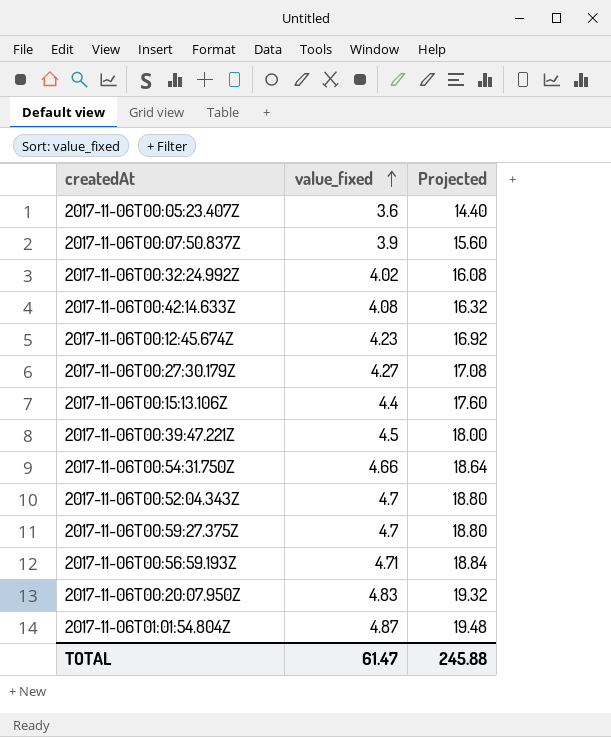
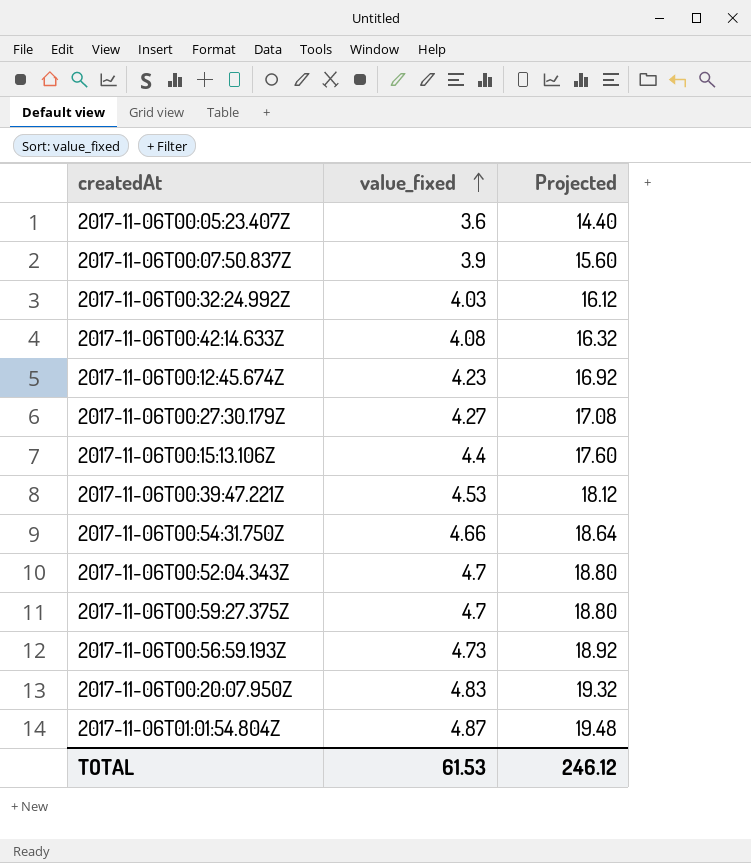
2017-11-06T00:32:24.992Z | value_fixed: 4.02 -> 4.03
2017-11-06T00:32:24.992Z | Projected: 16.08 -> 16.12
2017-11-06T00:39:47.221Z | value_fixed: 4.5 -> 4.53
2017-11-06T00:39:47.221Z | Projected: 18.00 -> 18.12
2017-11-06T00:56:59.193Z | value_fixed: 4.71 -> 4.73
2017-11-06T00:56:59.193Z | Projected: 18.84 -> 18.92
TOTAL | value_fixed: 61.47 -> 61.53
TOTAL | Projected: 245.88 -> 246.12

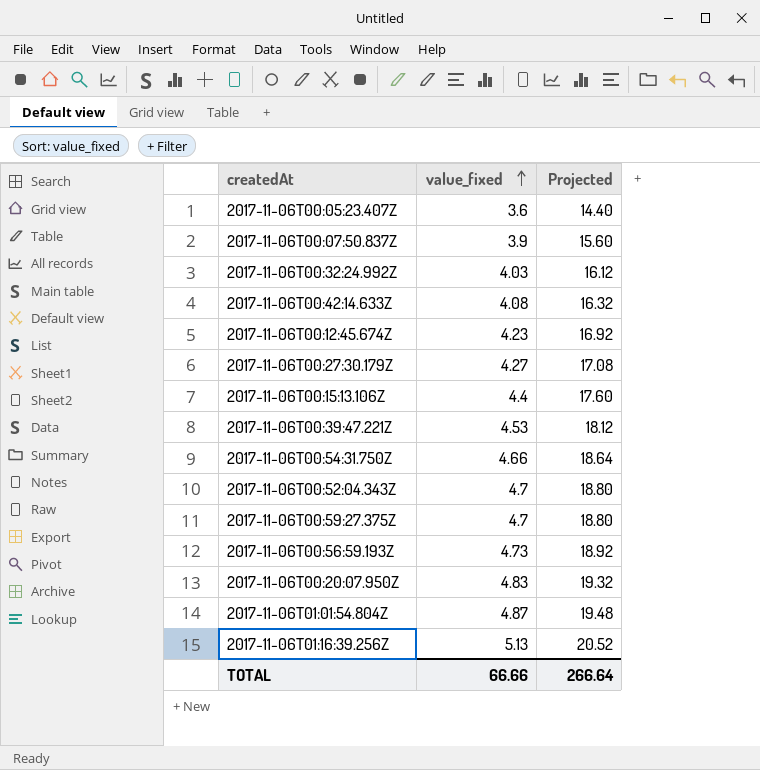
row 2017-11-06T01:16:39.256Z: none -> 5.13 | 20.52
TOTAL | value_fixed: 61.53 -> 66.66
TOTAL | Projected: 246.12 -> 266.64

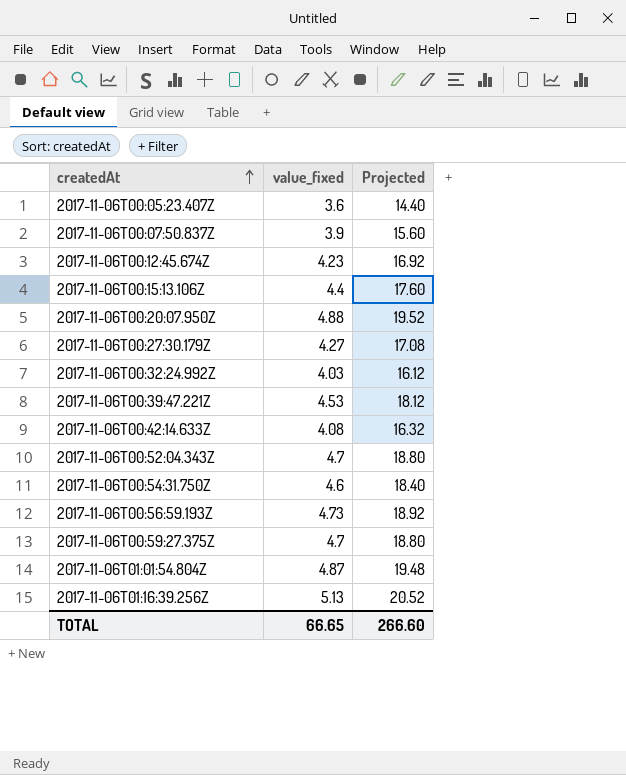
row order: value_fixed ascending -> createdAt ascending
2017-11-06T00:20:07.950Z | value_fixed: 4.83 -> 4.88
2017-11-06T00:20:07.950Z | Projected: 19.32 -> 19.52
2017-11-06T00:54:31.750Z | value_fixed: 4.66 -> 4.6
2017-11-06T00:54:31.750Z | Projected: 18.64 -> 18.40
TOTAL | value_fixed: 66.66 -> 66.65
TOTAL | Projected: 266.64 -> 266.60

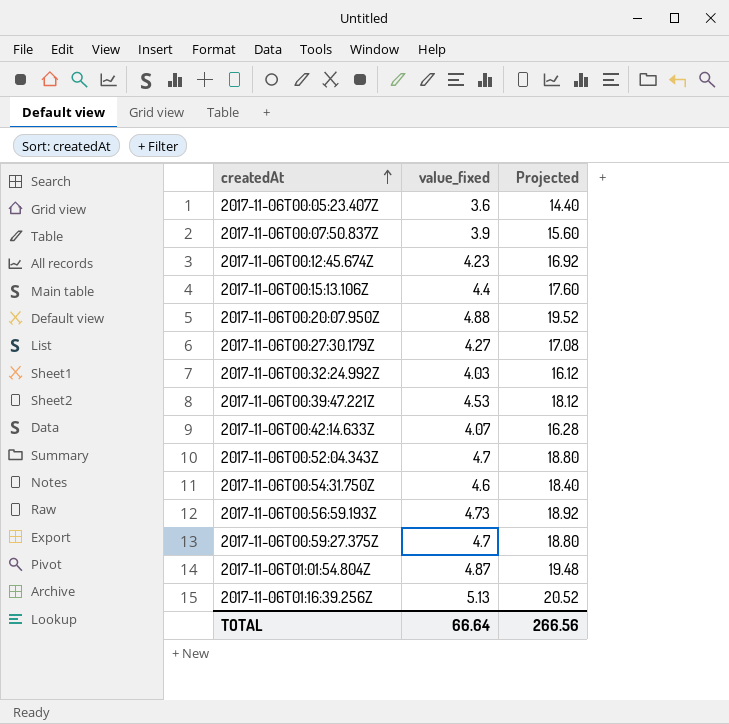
2017-11-06T00:42:14.633Z | value_fixed: 4.08 -> 4.07
2017-11-06T00:42:14.633Z | Projected: 16.32 -> 16.28
TOTAL | value_fixed: 66.65 -> 66.64
TOTAL | Projected: 266.60 -> 266.56

